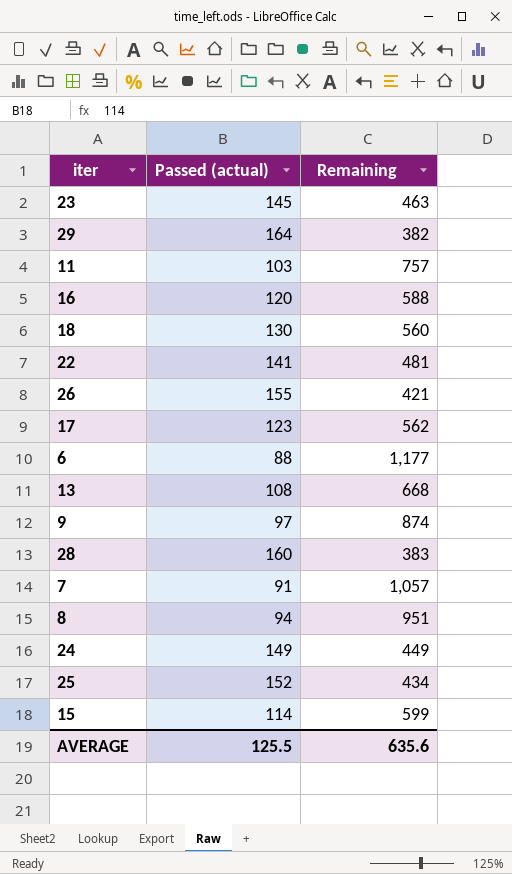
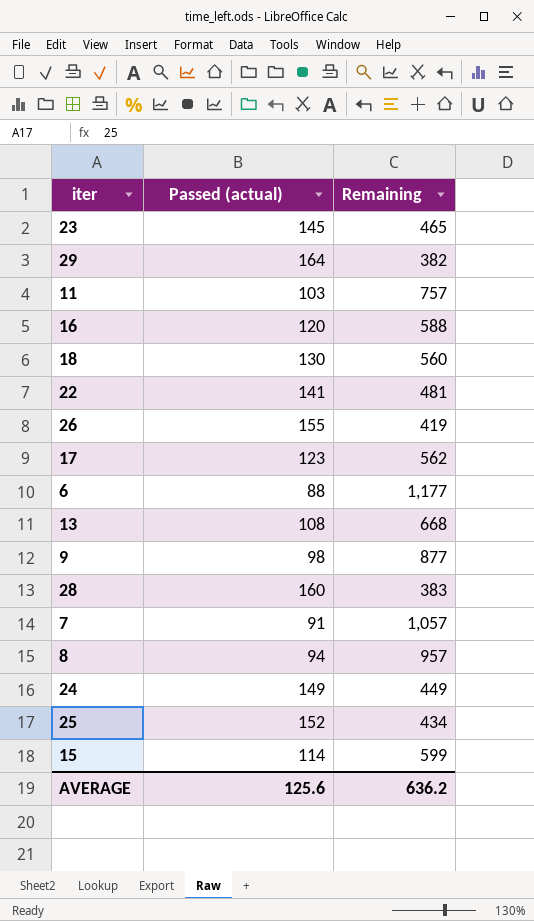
23 | Remaining: 463 -> 465
26 | Remaining: 421 -> 419
9 | Passed (actual): 97 -> 98
9 | Remaining: 874 -> 877
8 | Remaining: 951 -> 957
AVERAGE | Passed (actual): 125.5 -> 125.6
AVERAGE | Remaining: 635.6 -> 636.2

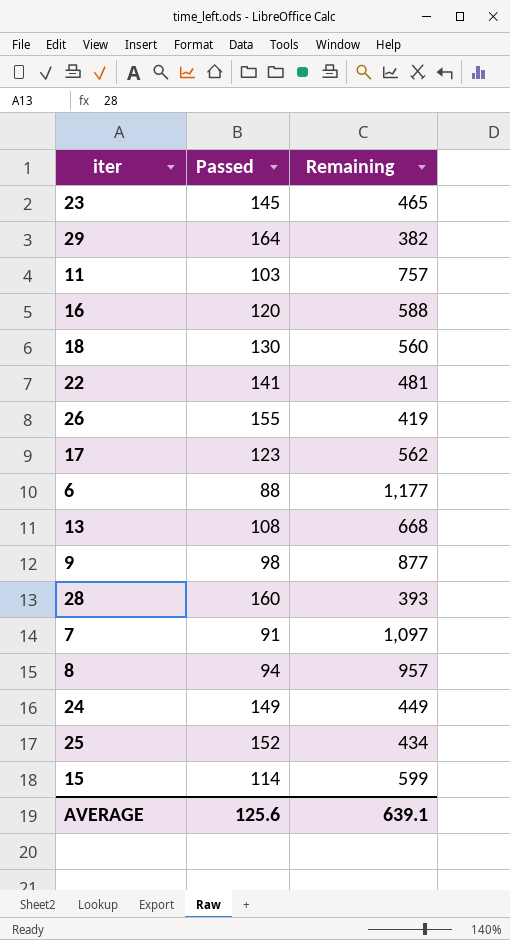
column name: Passed (actual) -> Passed
28 | Remaining: 383 -> 393
7 | Remaining: 1,057 -> 1,097
AVERAGE | Remaining: 636.2 -> 639.1

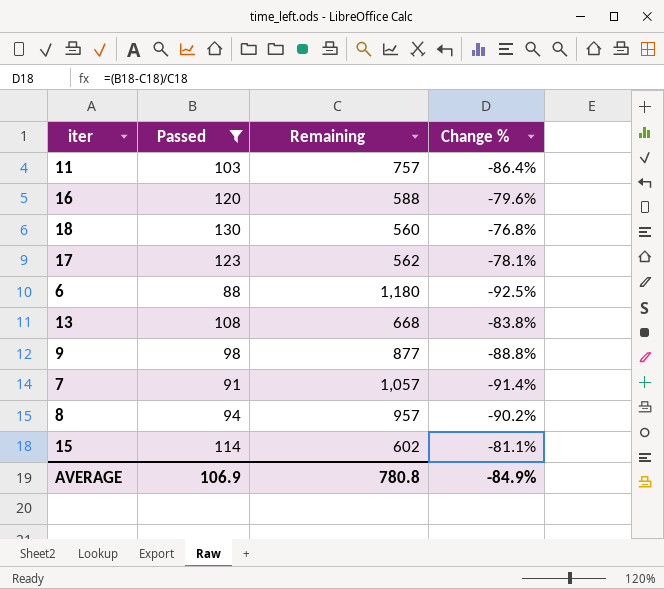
filter: none -> Passed <= 130
column Change % | formula: none -> ([Passed] - [Remaining]) / [Remaining]
6 | Remaining: 1,177 -> 1,180
7 | Remaining: 1,097 -> 1,057
15 | Remaining: 599 -> 602
AVERAGE | Passed: 125.6 -> 106.9
AVERAGE | Remaining: 639.1 -> 780.8

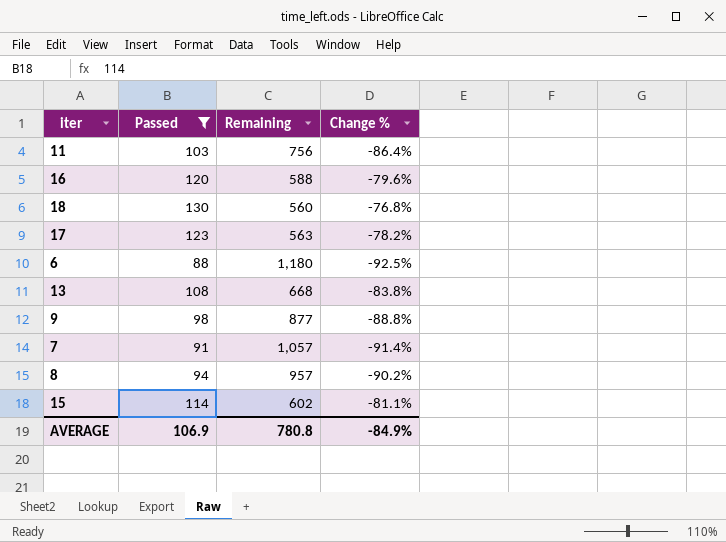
11 | Remaining: 757 -> 756
17 | Remaining: 562 -> 563
17 | Change %: -78.1% -> -78.2%

